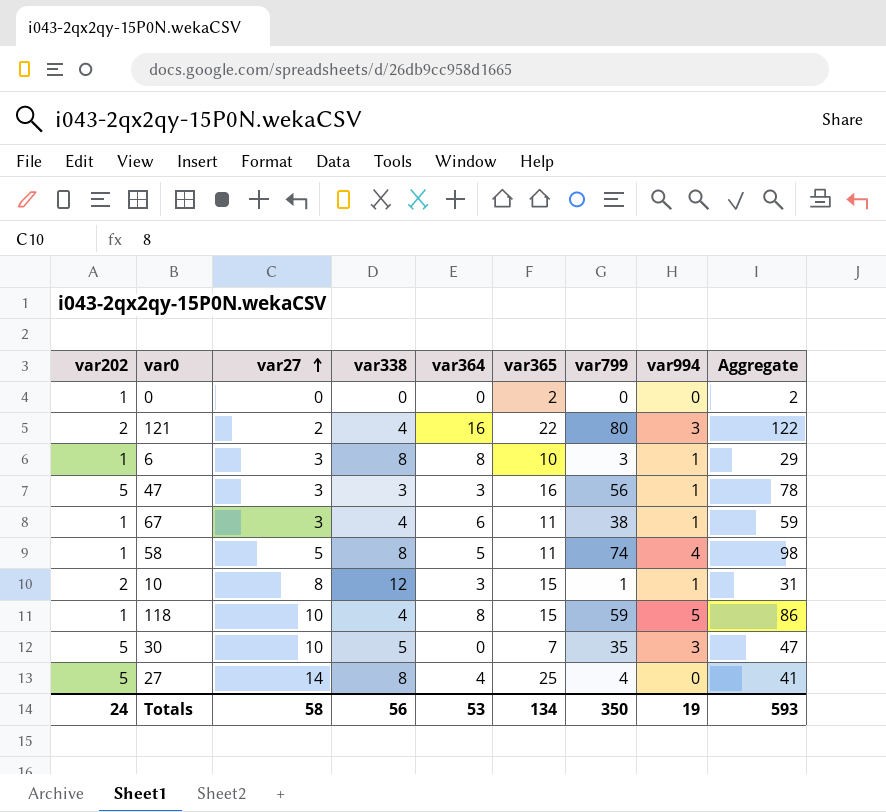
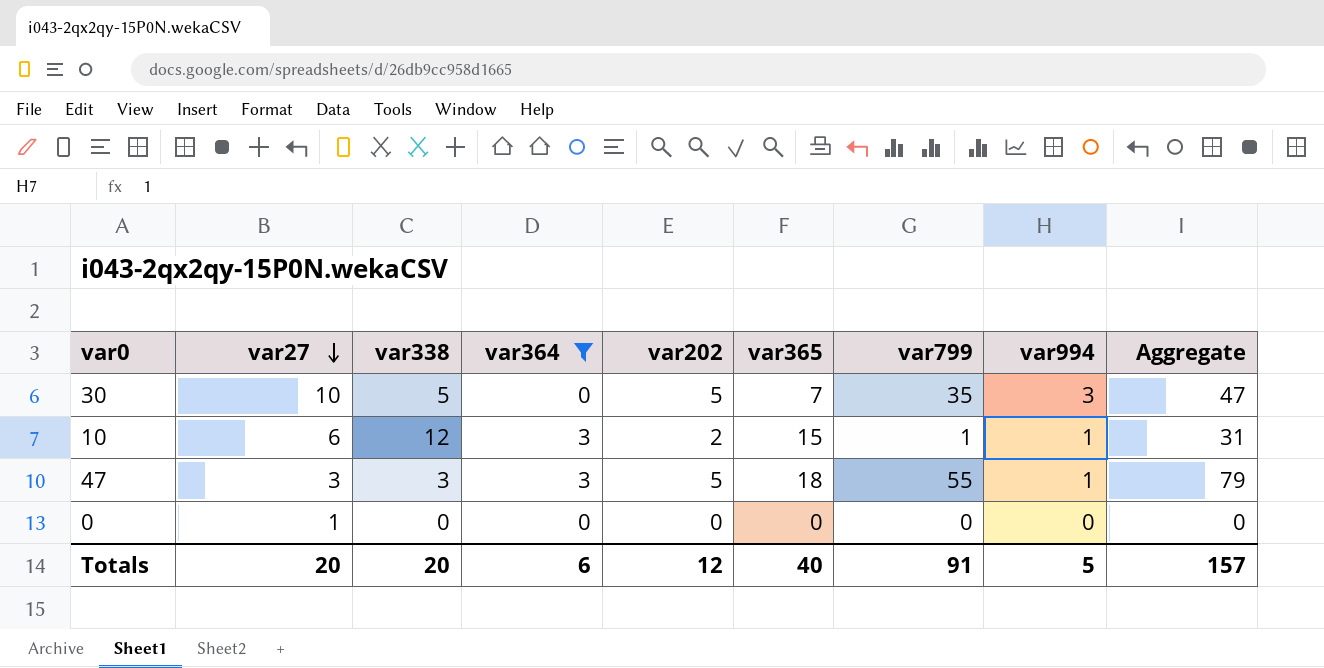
filter: none -> var364 <= 3
row order: var27 ascending -> var27 descending
column var202 | position: 1 -> 5
10 | var27: 8 -> 6
47 | var365: 16 -> 18
47 | var799: 56 -> 55
47 | Aggregate: 78 -> 79
0 | var27: 0 -> 1
0 | var202: 1 -> 0
0 | var365: 2 -> 0
0 | Aggregate: 2 -> 0
Totals | var27: 58 -> 20
Totals | var338: 56 -> 20
Totals | var364: 53 -> 6
Totals | var202: 24 -> 12
Totals | var365: 134 -> 40
Totals | var799: 350 -> 91
Totals | var994: 19 -> 5
Totals | Aggregate: 593 -> 157

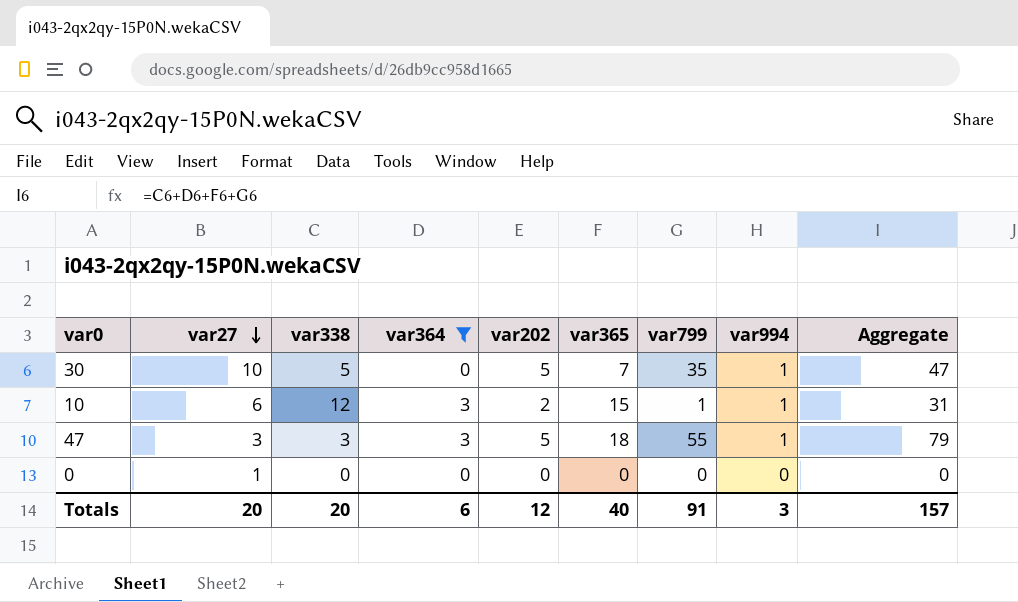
30 | var994: 3 -> 1
Totals | var994: 5 -> 3

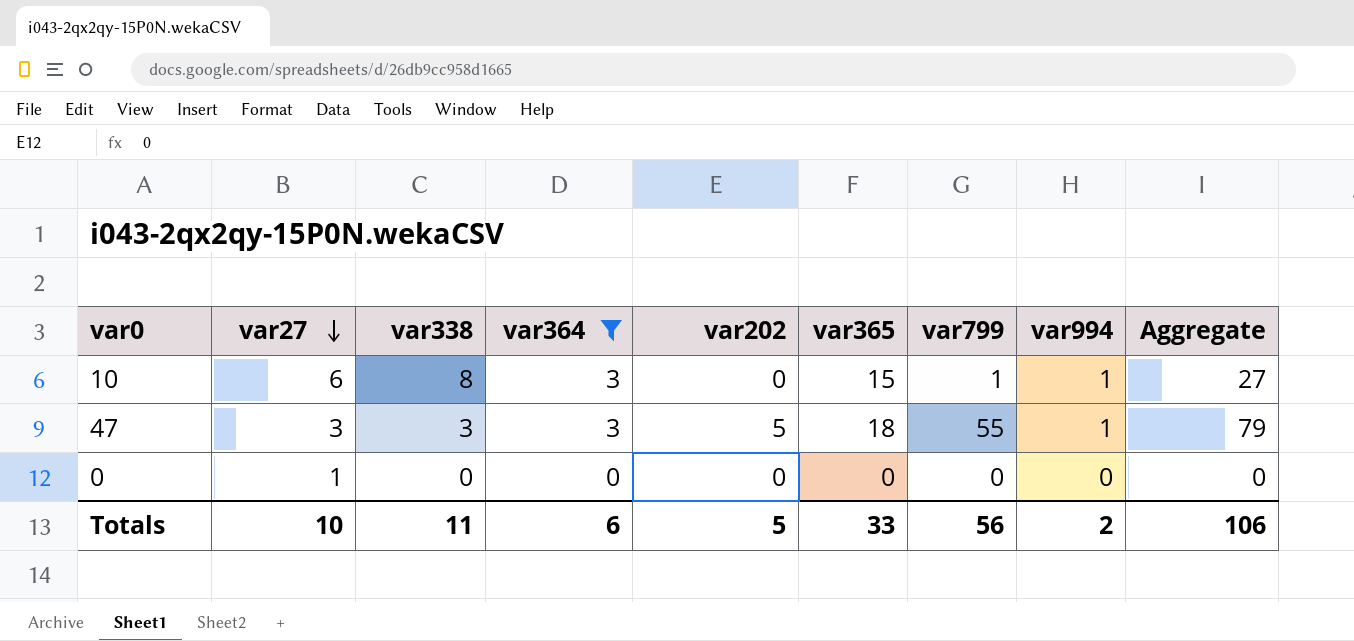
row 30: 10 | 5 | 0 | 5 | 7 | 35 | 1 | 47 -> none
10 | var338: 12 -> 8
10 | var202: 2 -> 0
10 | Aggregate: 31 -> 27
Totals | var27: 20 -> 10
Totals | var338: 20 -> 11
Totals | var202: 12 -> 5
Totals | var365: 40 -> 33
Totals | var799: 91 -> 56
Totals | var994: 3 -> 2
Totals | Aggregate: 157 -> 106

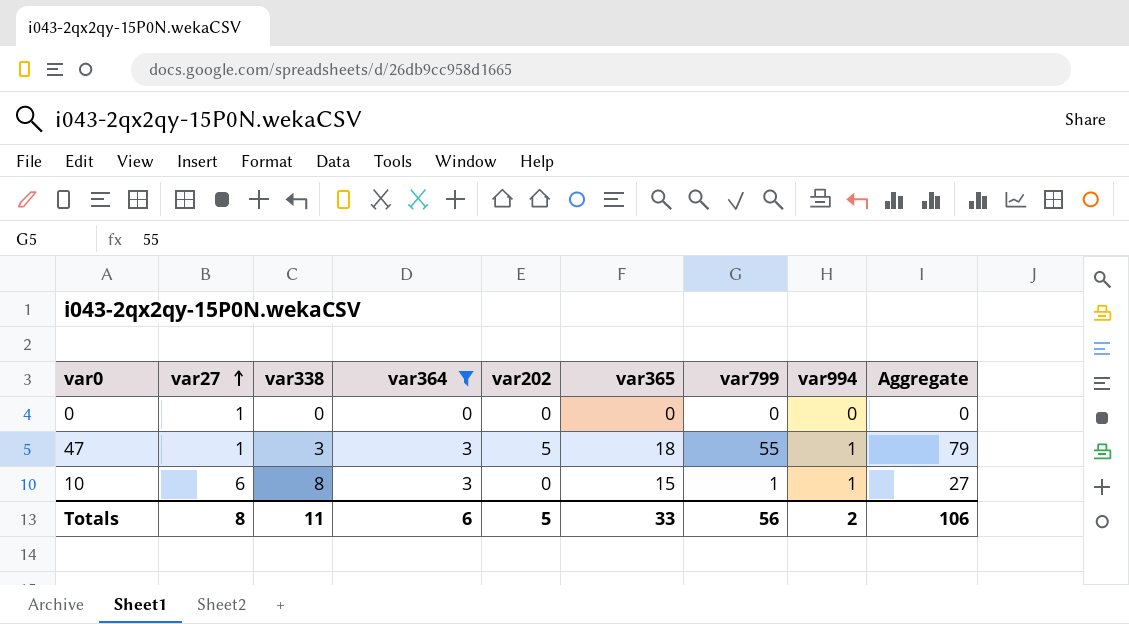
row order: var27 descending -> var27 ascending
47 | var27: 3 -> 1
Totals | var27: 10 -> 8

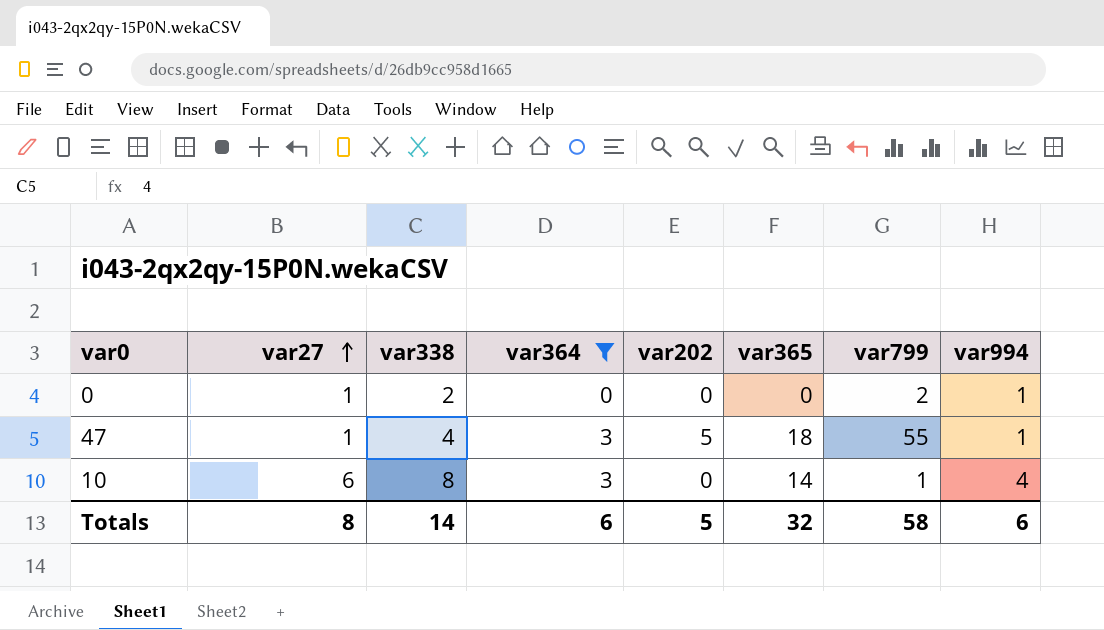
column Aggregate | formula: [var338] + [var364] + [var365] + [var799] -> none
0 | var338: 0 -> 2
0 | var799: 0 -> 2
0 | var994: 0 -> 1
47 | var338: 3 -> 4
10 | var365: 15 -> 14
10 | var994: 1 -> 4
Totals | var338: 11 -> 14
Totals | var365: 33 -> 32
Totals | var799: 56 -> 58
Totals | var994: 2 -> 6

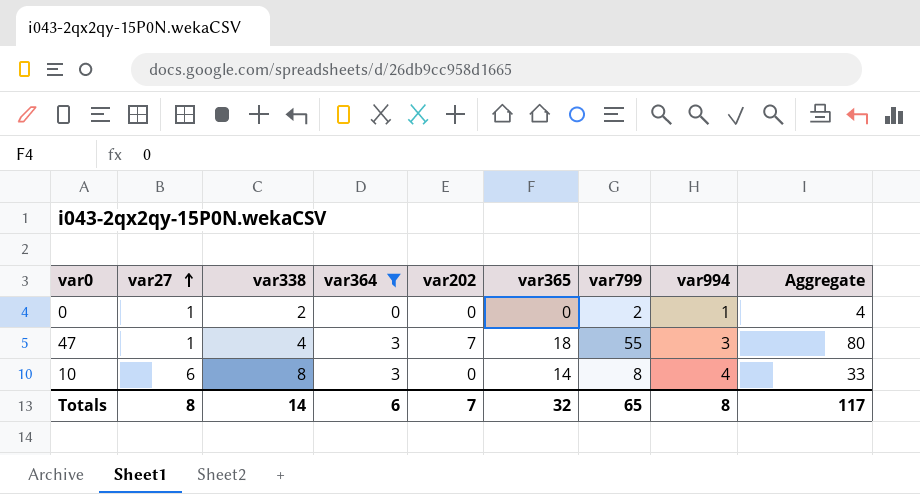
column Aggregate | formula: none -> [var338] + [var364] + [var365] + [var799]
47 | var202: 5 -> 7
47 | var994: 1 -> 3
10 | var799: 1 -> 8
Totals | var202: 5 -> 7
Totals | var799: 58 -> 65
Totals | var994: 6 -> 8

